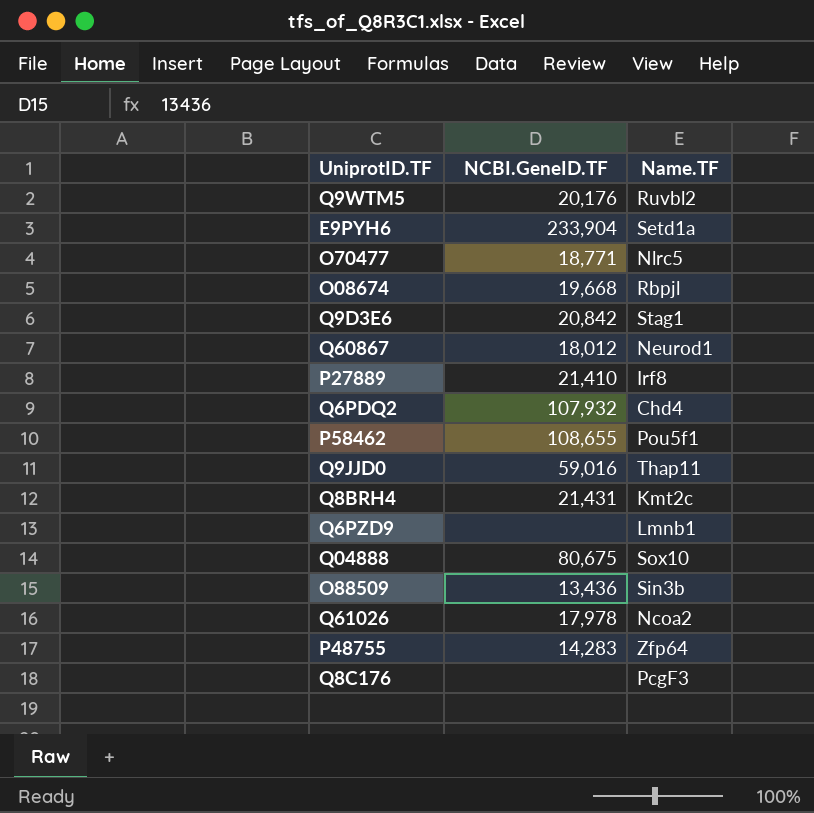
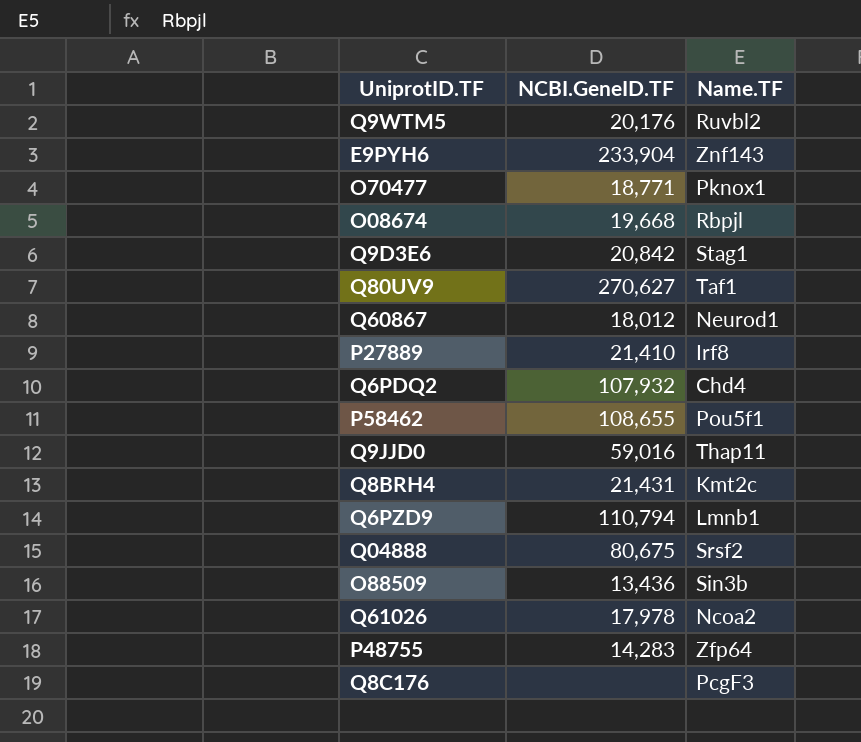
E9PYH6 | Name.TF: Setd1a -> Znf143
O70477 | Name.TF: Nlrc5 -> Pknox1
row Q80UV9: none -> 270,627 | Taf1
Q6PZD9 | NCBI.GeneID.TF: none -> 110,794
Q04888 | Name.TF: Sox10 -> Srsf2

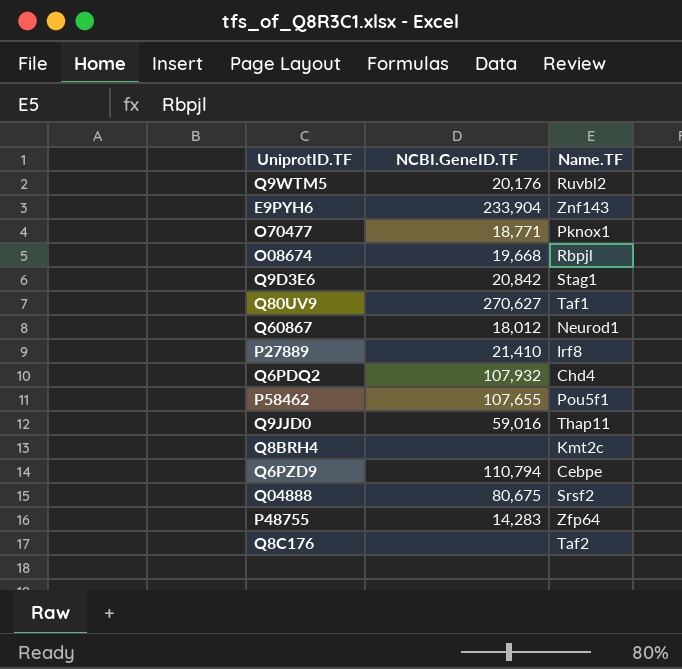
row O88509: 13,436 | Sin3b -> none
row Q61026: 17,978 | Ncoa2 -> none
P58462 | NCBI.GeneID.TF: 108,655 -> 107,655
Q8BRH4 | NCBI.GeneID.TF: 21,431 -> none
Q6PZD9 | Name.TF: Lmnb1 -> Cebpe
Q8C176 | Name.TF: PcgF3 -> Taf2

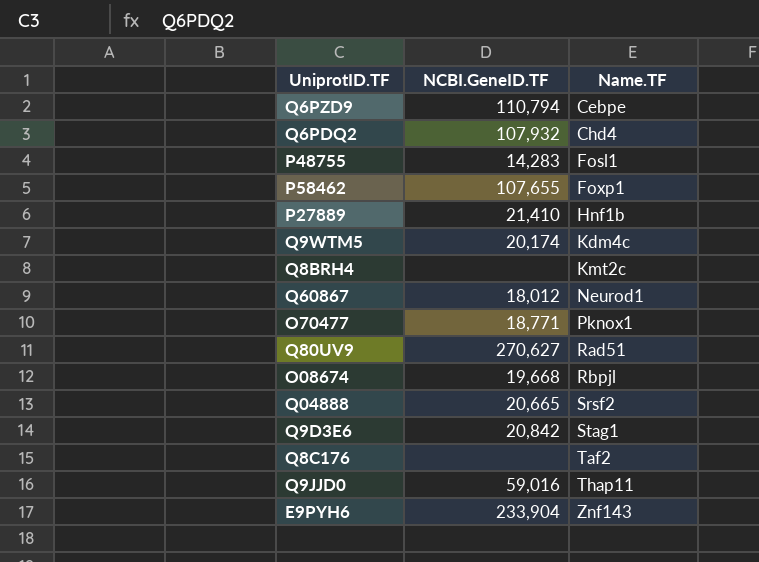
row order: none -> Name.TF ascending
P48755 | Name.TF: Zfp64 -> Fosl1
P58462 | Name.TF: Pou5f1 -> Foxp1
P27889 | Name.TF: Irf8 -> Hnf1b
Q9WTM5 | NCBI.GeneID.TF: 20,176 -> 20,174
Q9WTM5 | Name.TF: Ruvbl2 -> Kdm4c
Q80UV9 | Name.TF: Taf1 -> Rad51
Q04888 | NCBI.GeneID.TF: 80,675 -> 20,665

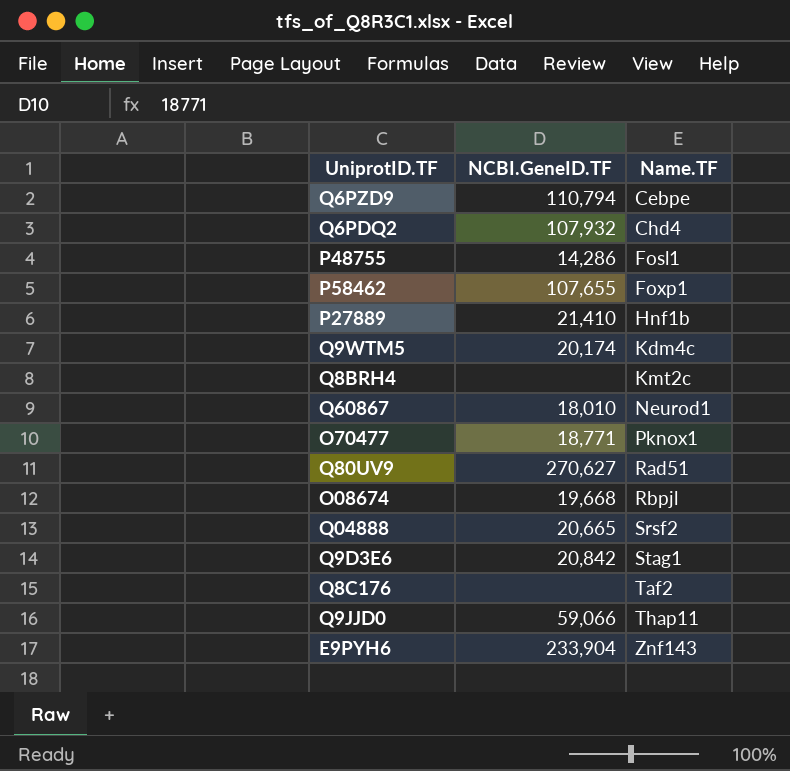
P48755 | NCBI.GeneID.TF: 14,283 -> 14,286
Q60867 | NCBI.GeneID.TF: 18,012 -> 18,010
Q9JJD0 | NCBI.GeneID.TF: 59,016 -> 59,066

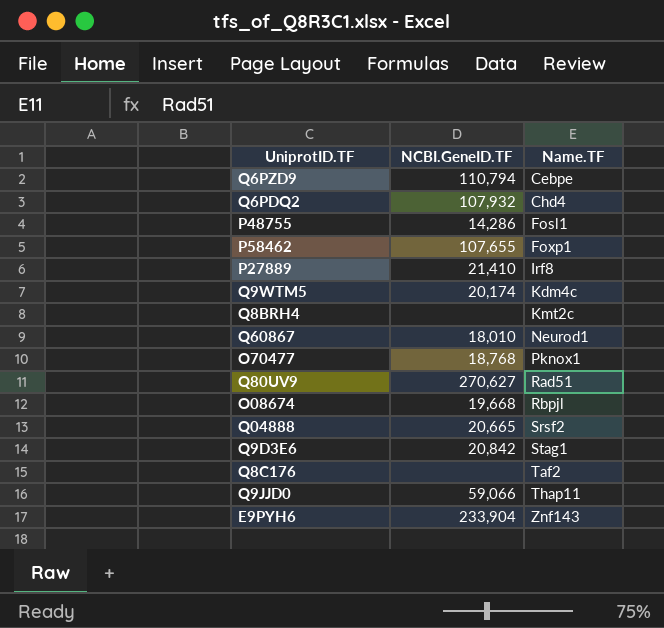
P27889 | Name.TF: Hnf1b -> Irf8
O70477 | NCBI.GeneID.TF: 18,771 -> 18,768

